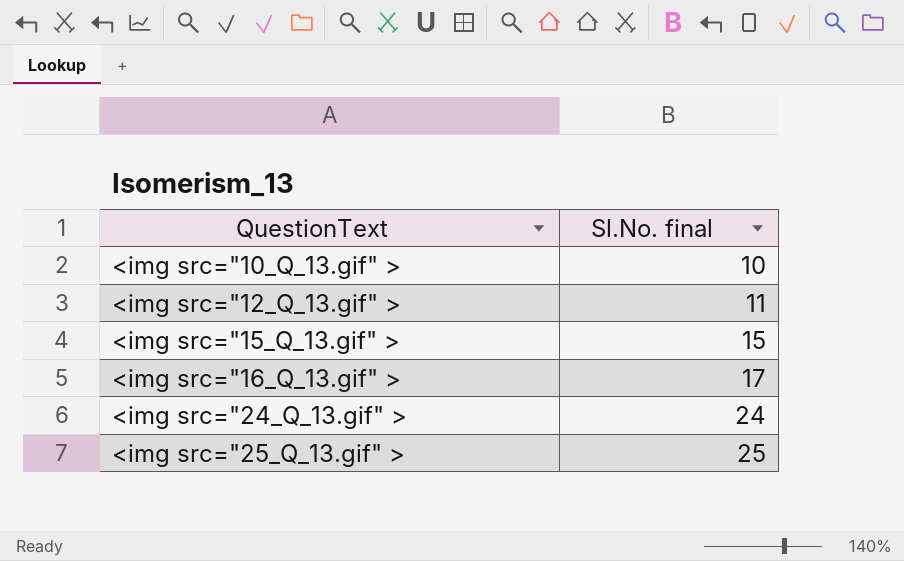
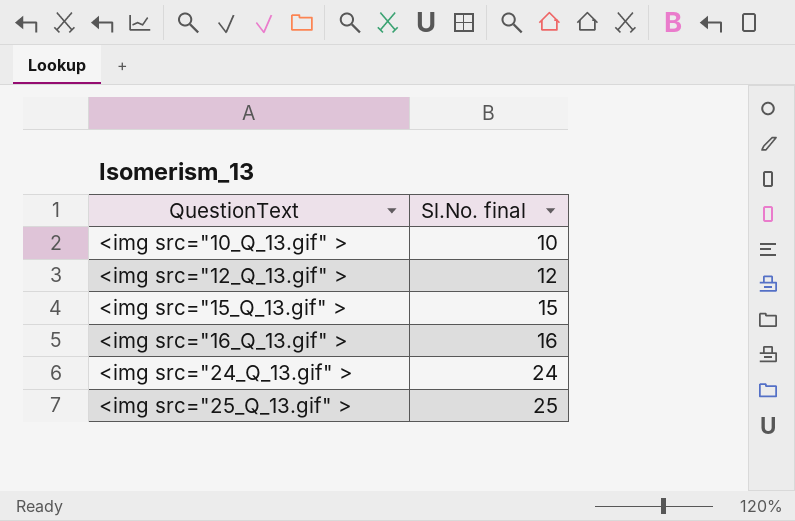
<img src="12_Q_13.gif" > | Sl.No. final: 11 -> 12
<img src="16_Q_13.gif" > | Sl.No. final: 17 -> 16

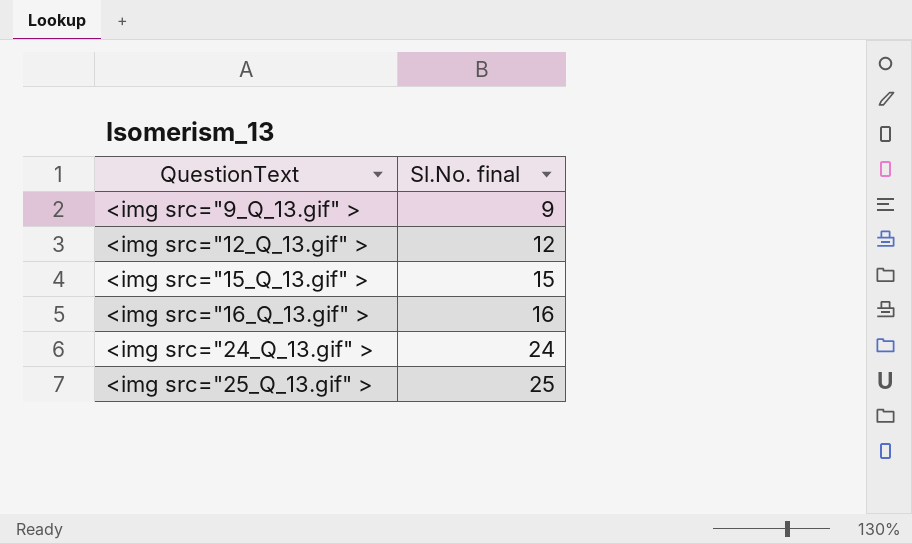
row <img src="10_Q_13.gif" >: 10 -> none
row <img src="9_Q_13.gif" >: none -> 9

